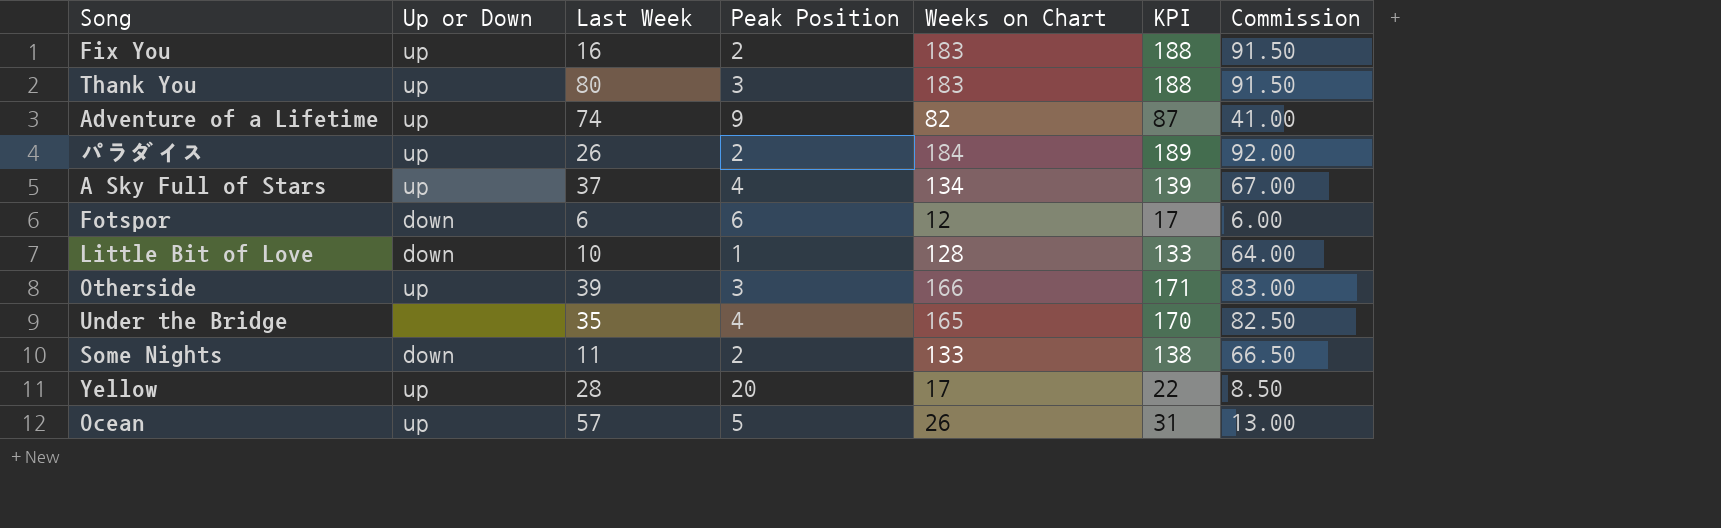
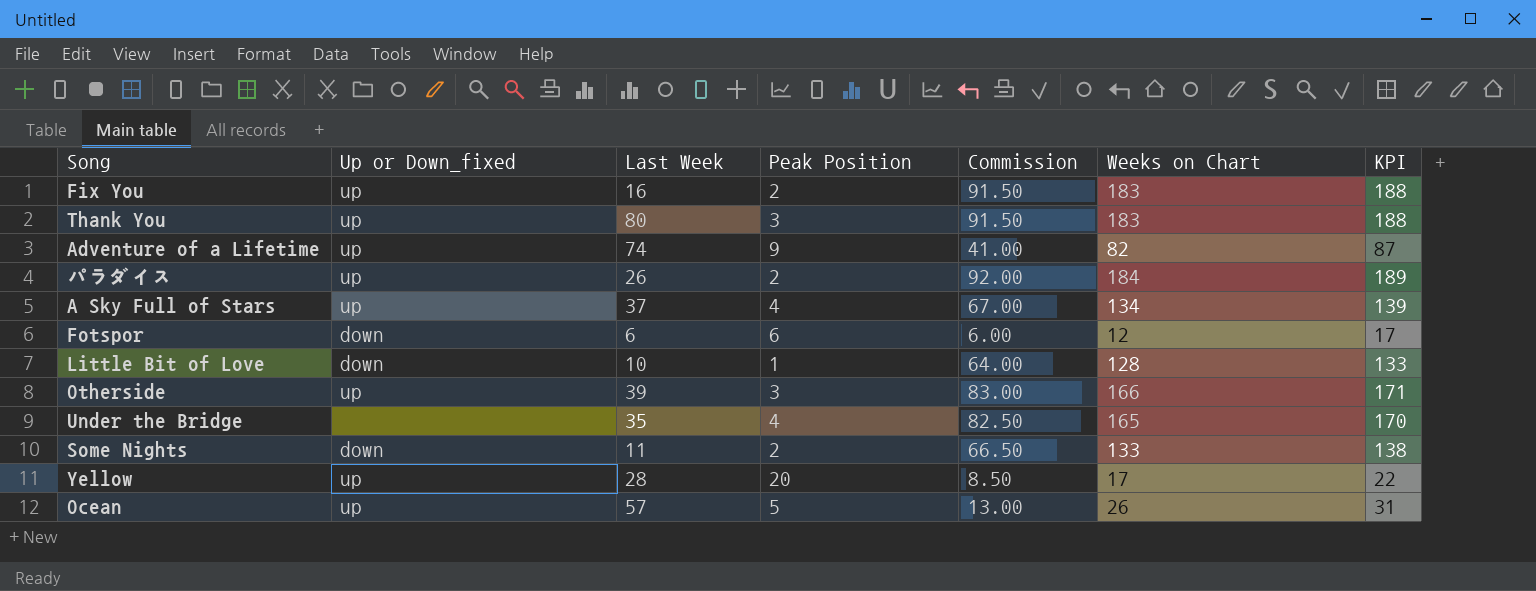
column name: Up or Down -> Up or Down_fixed
column Commission | position: 7 -> 5

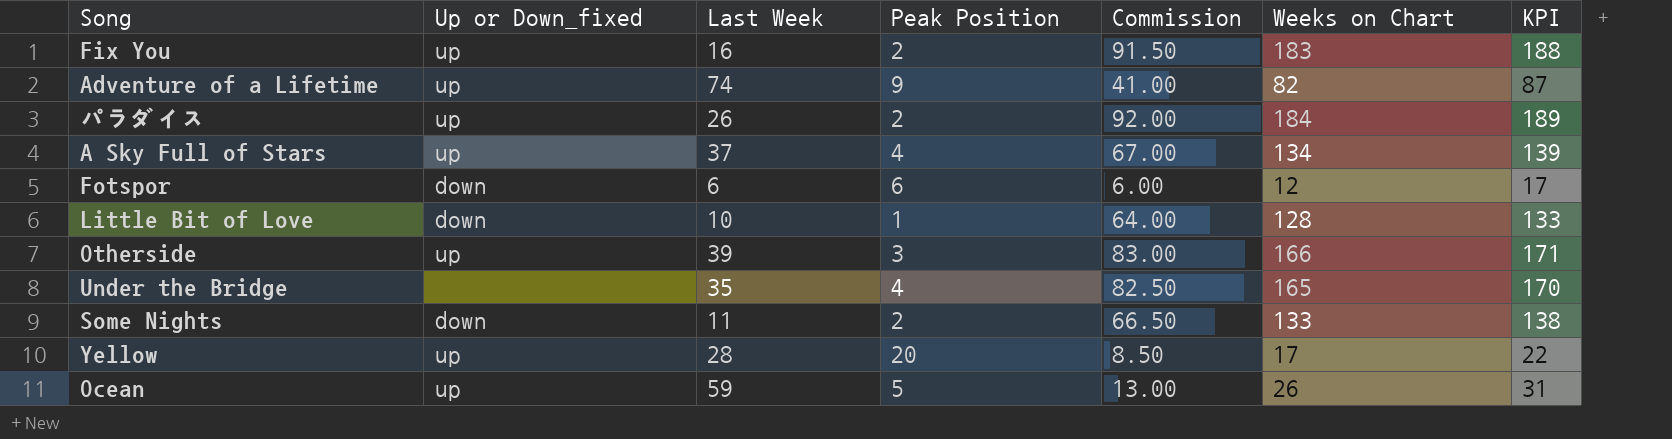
row Thank You: up | 80 | 3 | 91.50 | 183 | 188 -> none
Ocean | Last Week: 57 -> 59

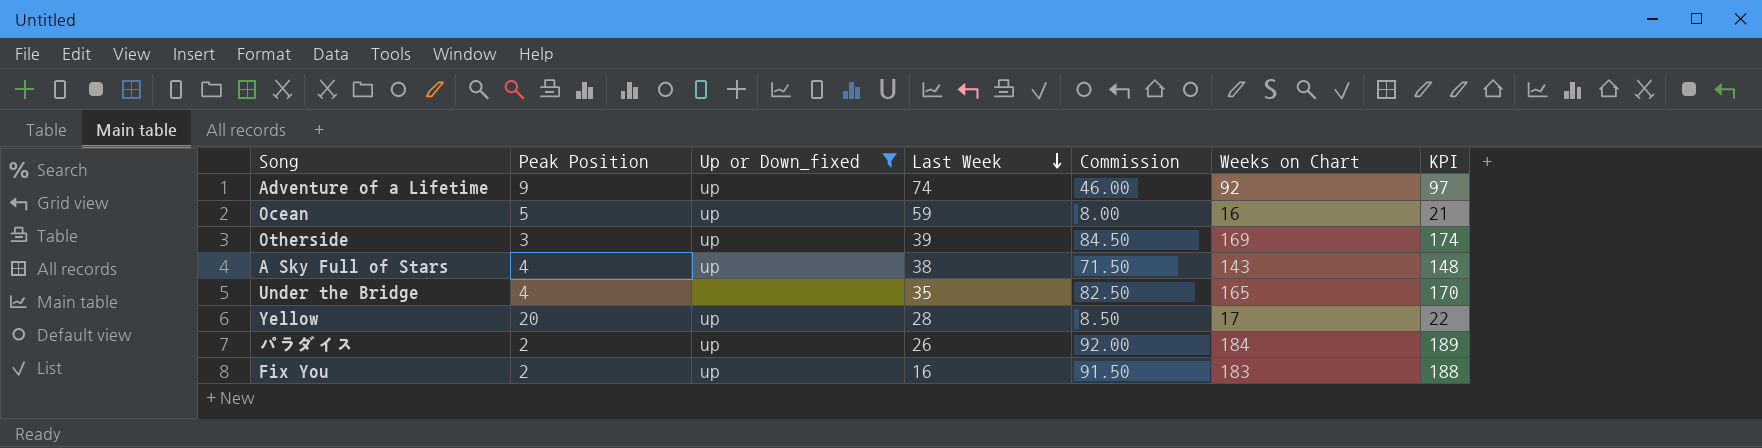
filter: none -> Up or Down_fixed != down
row order: none -> Last Week descending
column Peak Position | position: 4 -> 2
Adventure of a Lifetime | Commission: 41.00 -> 46.00
Adventure of a Lifetime | Weeks on Chart: 82 -> 92
Adventure of a Lifetime | KPI: 87 -> 97
Ocean | Commission: 13.00 -> 8.00
Ocean | Weeks on Chart: 26 -> 16
Ocean | KPI: 31 -> 21
Otherside | Commission: 83.00 -> 84.50
Otherside | Weeks on Chart: 166 -> 169
Otherside | KPI: 171 -> 174
A Sky Full of Stars | Last Week: 37 -> 38
A Sky Full of Stars | Commission: 67.00 -> 71.50
A Sky Full of Stars | Weeks on Chart: 134 -> 143
A Sky Full of Stars | KPI: 139 -> 148

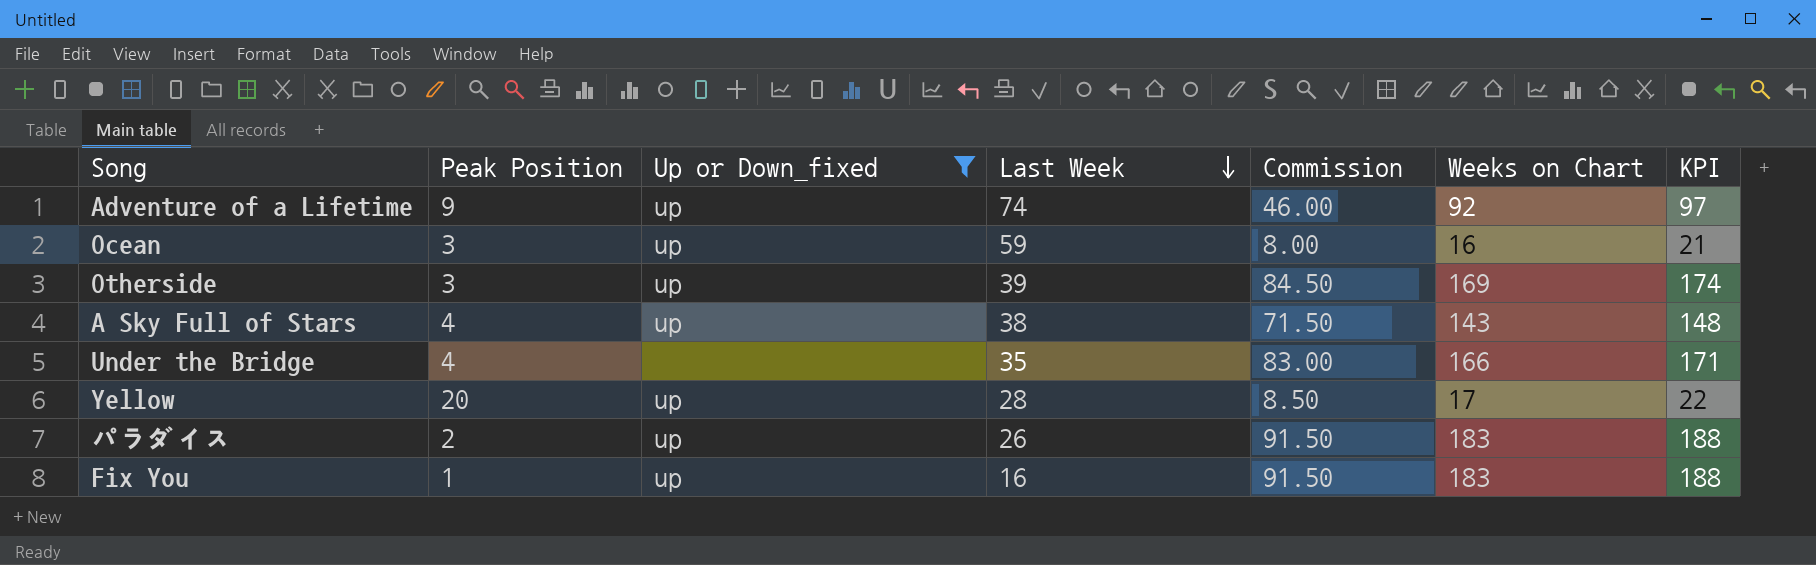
Ocean | Peak Position: 5 -> 3
Under the Bridge | Commission: 82.50 -> 83.00
Under the Bridge | Weeks on Chart: 165 -> 166
Under the Bridge | KPI: 170 -> 171
パラダイス | Commission: 92.00 -> 91.50
パラダイス | Weeks on Chart: 184 -> 183
パラダイス | KPI: 189 -> 188
Fix You | Peak Position: 2 -> 1

